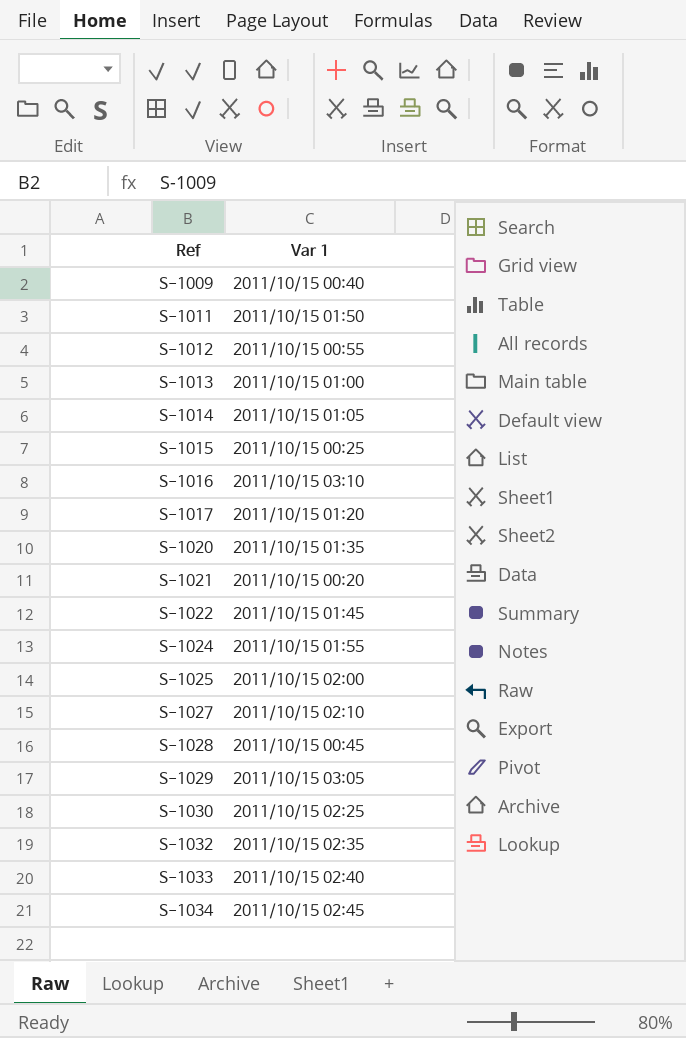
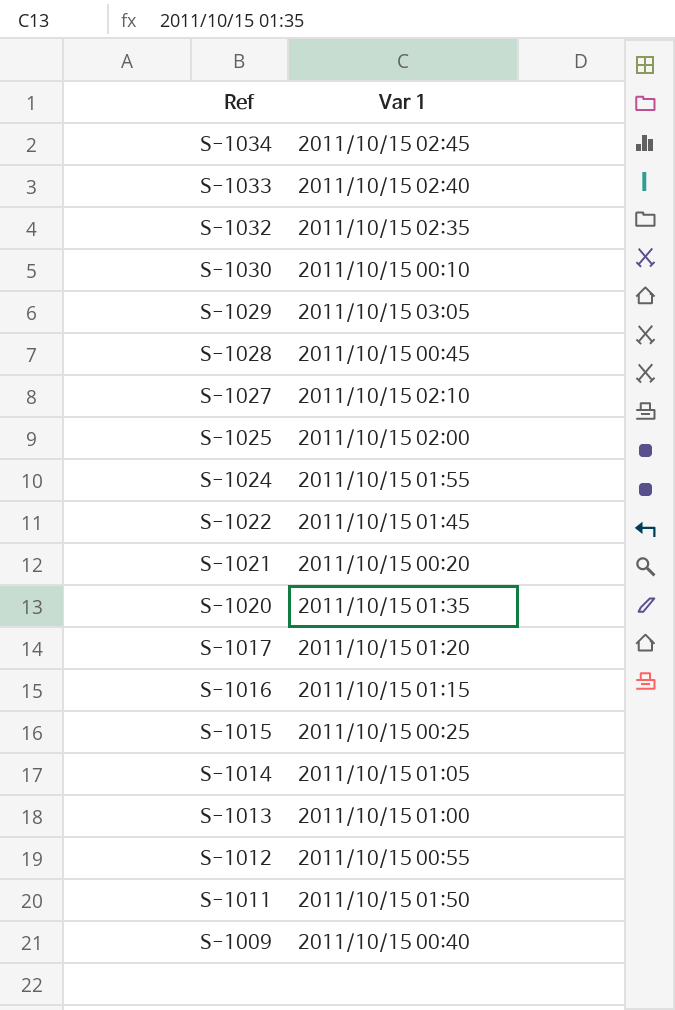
row order: Ref ascending -> Ref descending
S-1030 | Var 1: 2011/10/15 02:25 -> 2011/10/15 00:10
S-1016 | Var 1: 2011/10/15 03:10 -> 2011/10/15 01:15

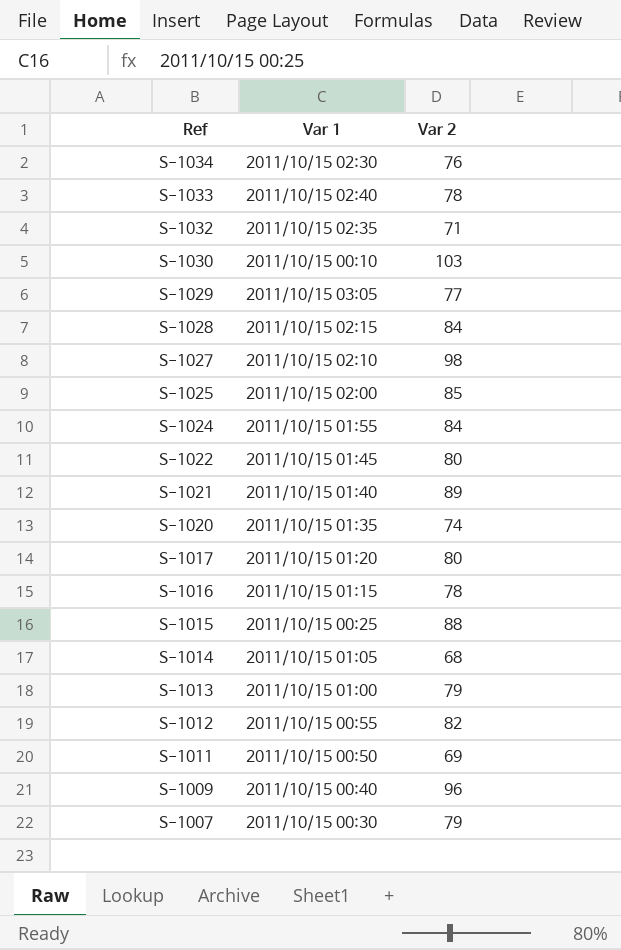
column Var 2 | position: none -> 3
S-1034 | Var 1: 2011/10/15 02:45 -> 2011/10/15 02:30
S-1028 | Var 1: 2011/10/15 00:45 -> 2011/10/15 02:15
S-1021 | Var 1: 2011/10/15 00:20 -> 2011/10/15 01:40
S-1011 | Var 1: 2011/10/15 01:50 -> 2011/10/15 00:50
row S-1007: none -> 2011/10/15 00:30 | 79

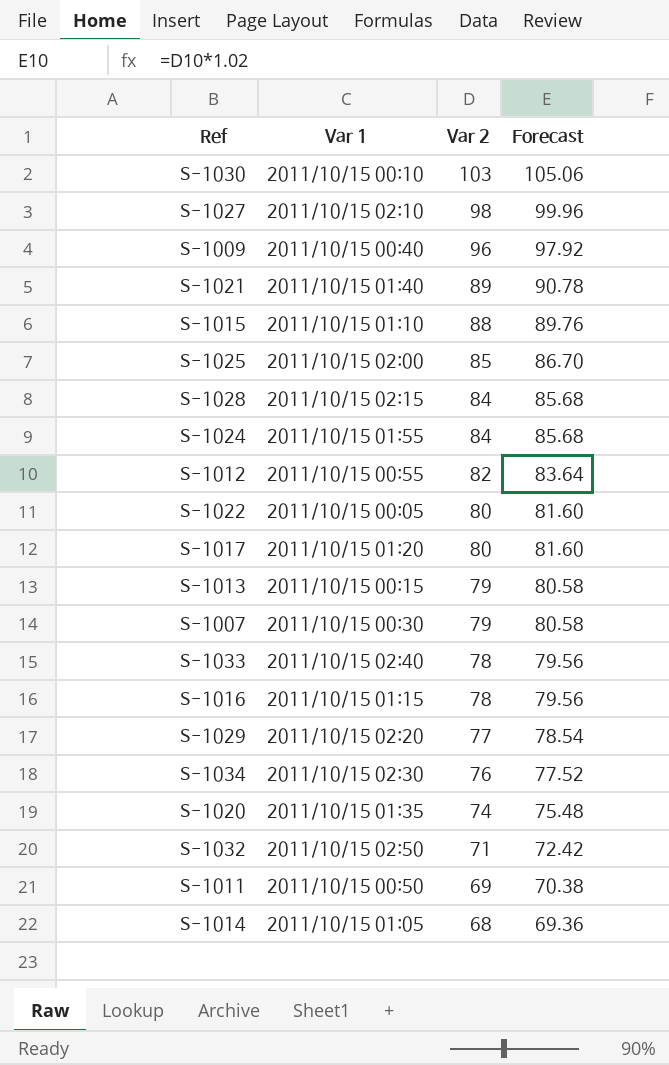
row order: Ref descending -> Var 2 descending
column Forecast | formula: none -> [Var 2] * 1.02
S-1015 | Var 1: 2011/10/15 00:25 -> 2011/10/15 01:10
S-1022 | Var 1: 2011/10/15 01:45 -> 2011/10/15 00:05
S-1013 | Var 1: 2011/10/15 01:00 -> 2011/10/15 00:15
S-1029 | Var 1: 2011/10/15 03:05 -> 2011/10/15 02:20
S-1032 | Var 1: 2011/10/15 02:35 -> 2011/10/15 02:50

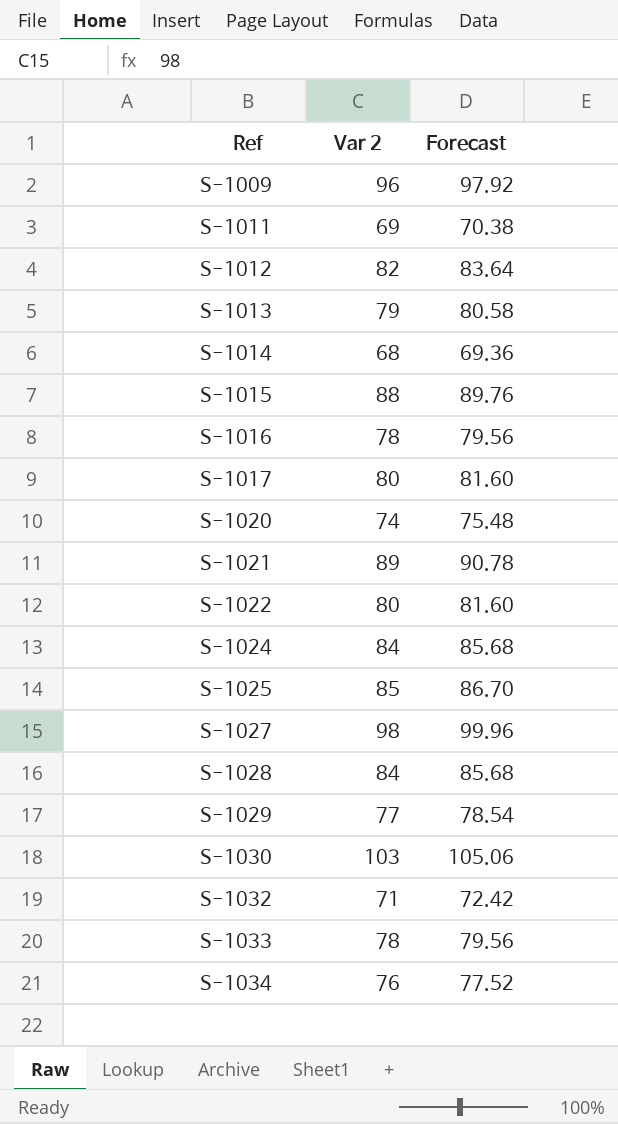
row order: Var 2 descending -> Ref ascending
column Var 1 | position: 2 -> none
row S-1007: 2011/10/15 00:30 | 79 | 80.58 -> none

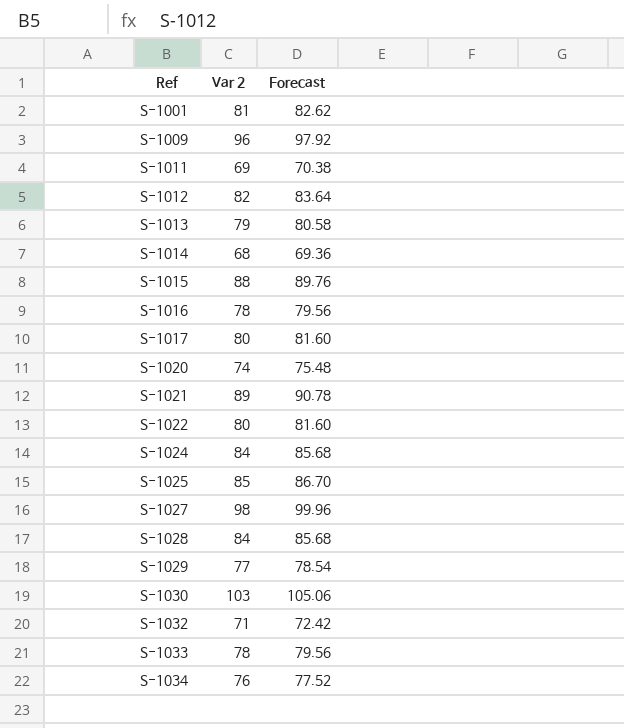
row S-1001: none -> 81 | 82.62

